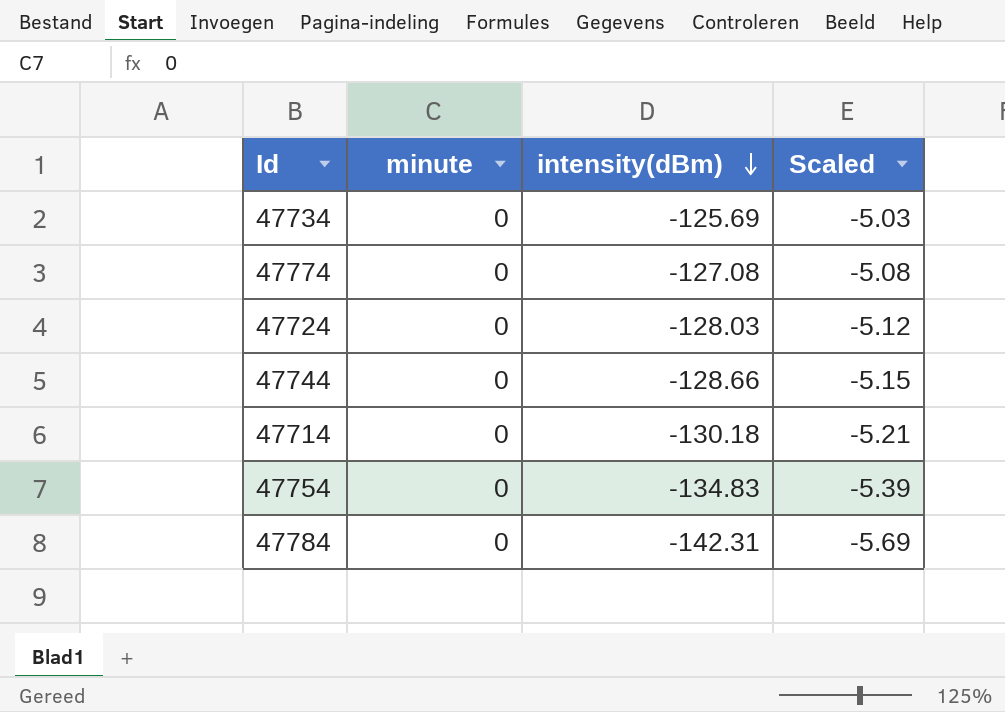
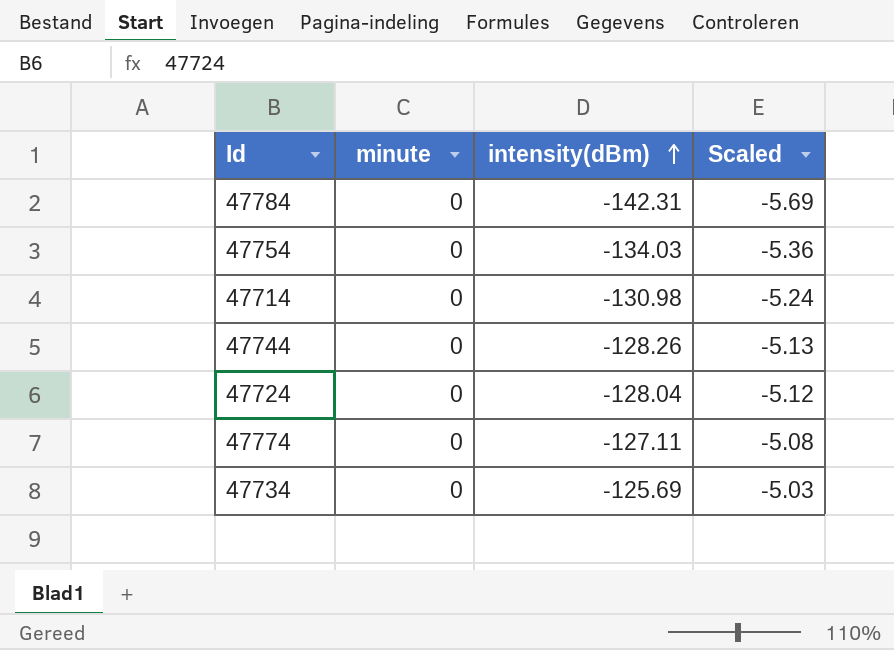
row order: intensity(dBm) descending -> intensity(dBm) ascending
47754 | intensity(dBm): -134.83 -> -134.03
47754 | Scaled: -5.39 -> -5.36
47714 | intensity(dBm): -130.18 -> -130.98
47714 | Scaled: -5.21 -> -5.24
47744 | intensity(dBm): -128.66 -> -128.26
47744 | Scaled: -5.15 -> -5.13
47724 | intensity(dBm): -128.03 -> -128.04
47774 | intensity(dBm): -127.08 -> -127.11

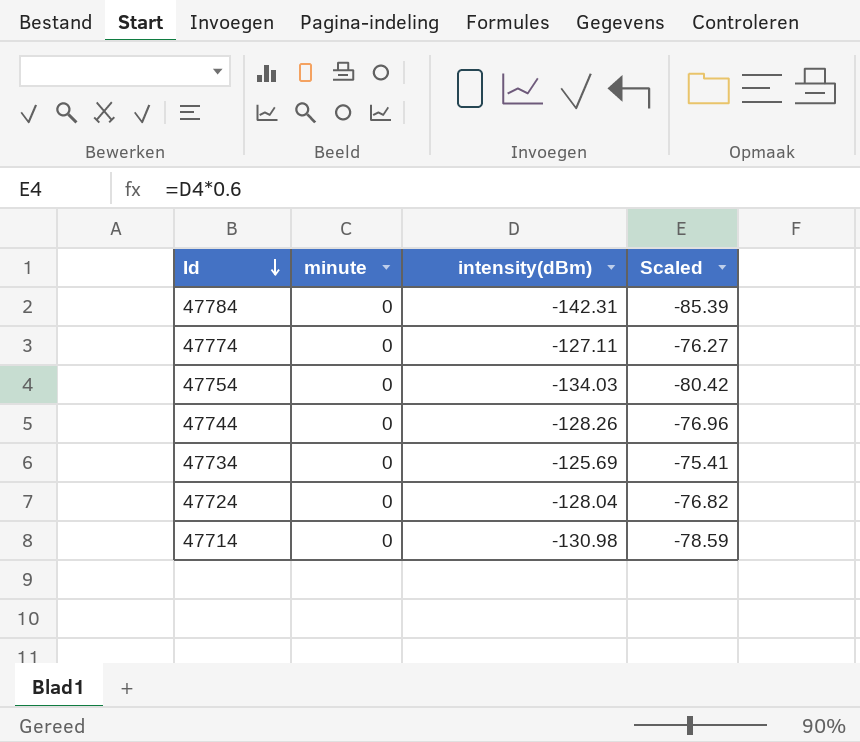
row order: intensity(dBm) ascending -> Id descending
column Scaled | formula: [intensity(dBm)] * 0.04 -> [intensity(dBm)] * 0.6

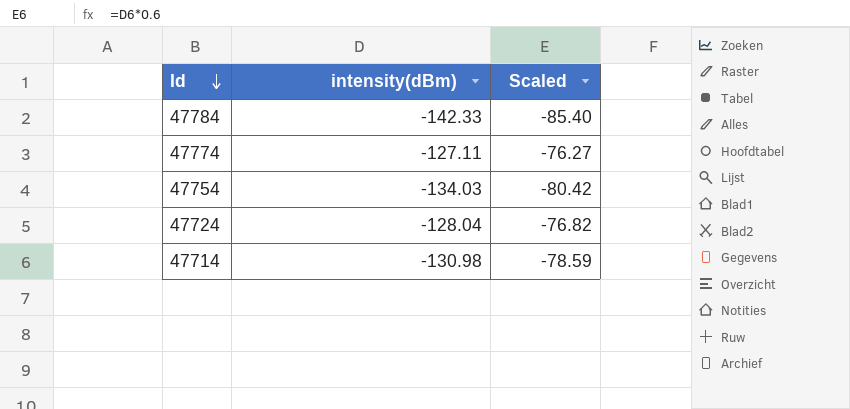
column minute | position: 2 -> none
row 47744: 0 | -128.26 | -76.96 -> none
row 47734: 0 | -125.69 | -75.41 -> none
47784 | intensity(dBm): -142.31 -> -142.33
47784 | Scaled: -85.39 -> -85.40

